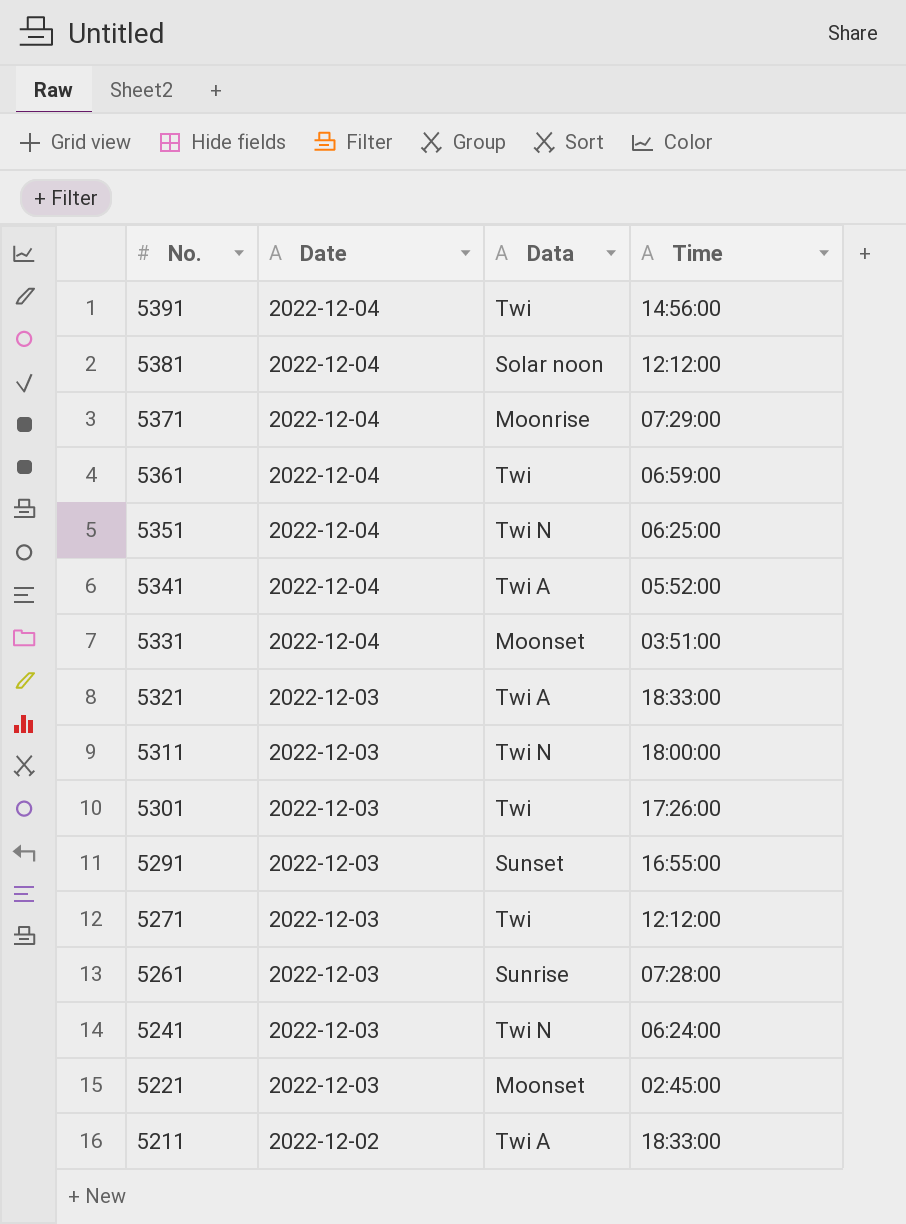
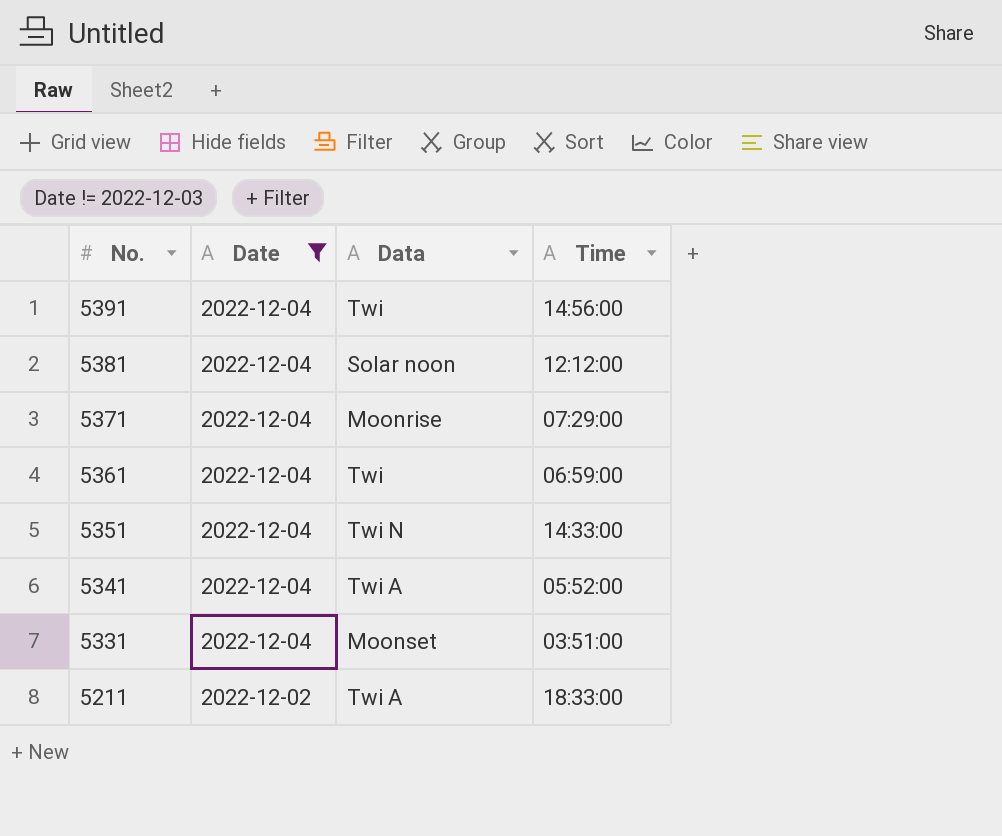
filter: none -> Date != 2022-12-03
5351 | Time: 06:25:00 -> 14:33:00

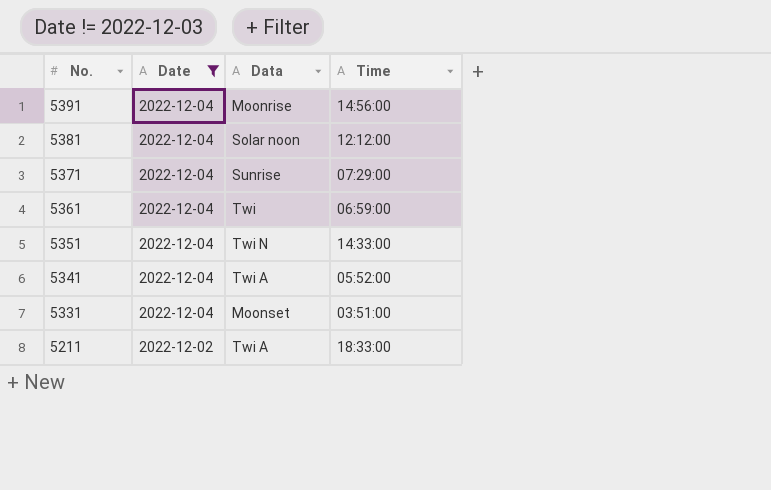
5391 | Data: Twi -> Moonrise
5371 | Data: Moonrise -> Sunrise

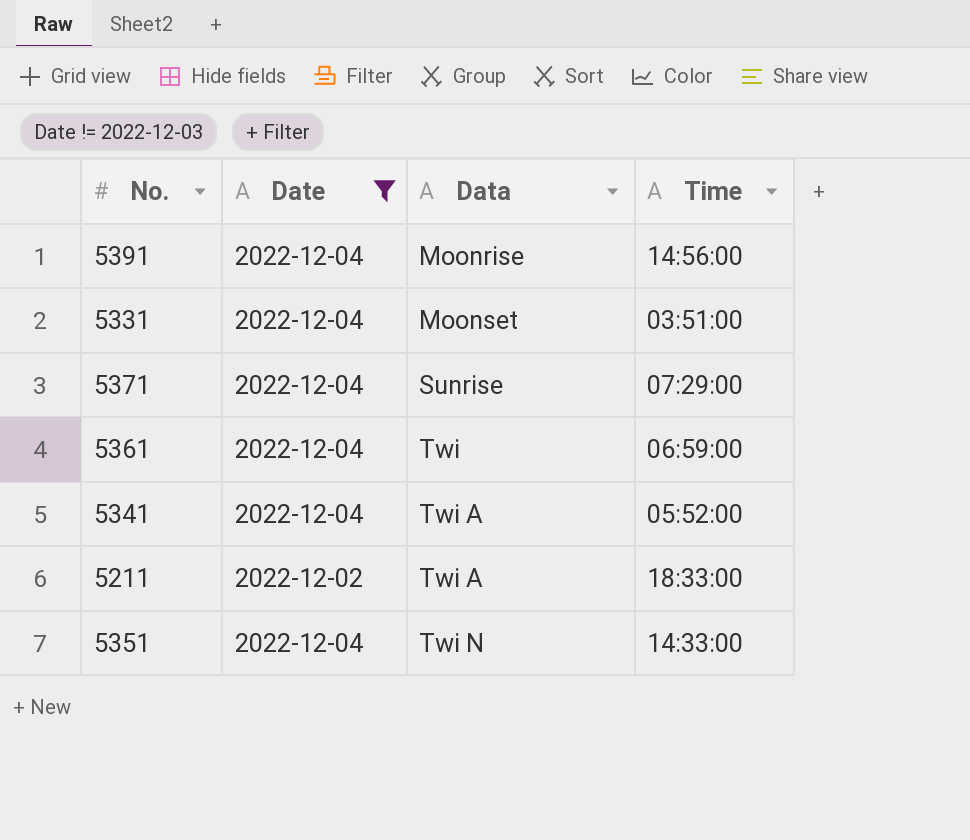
row order: No. descending -> Data ascending
row 5381: 2022-12-04 | Solar noon | 12:12:00 -> none

